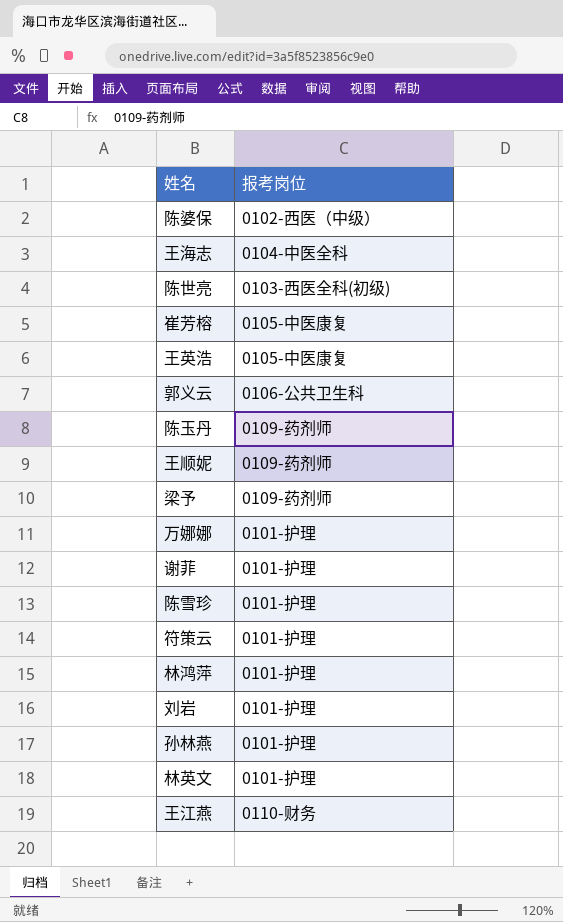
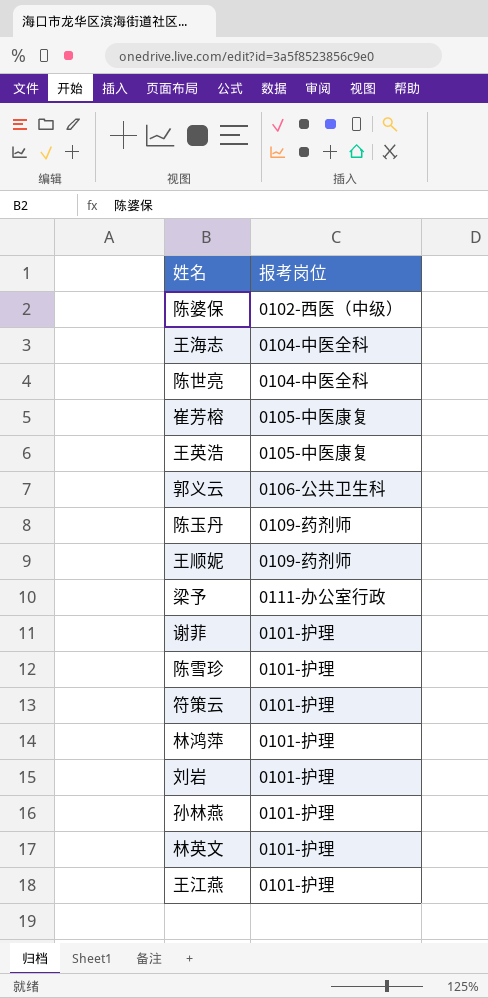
row 万娜娜: 0101-护理 -> none
陈世亮 | 报考岗位: 0103-西医全科(初级) -> 0104-中医全科
梁予 | 报考岗位: 0109-药剂师 -> 0111-办公室行政
王江燕 | 报考岗位: 0110-财务 -> 0101-护理

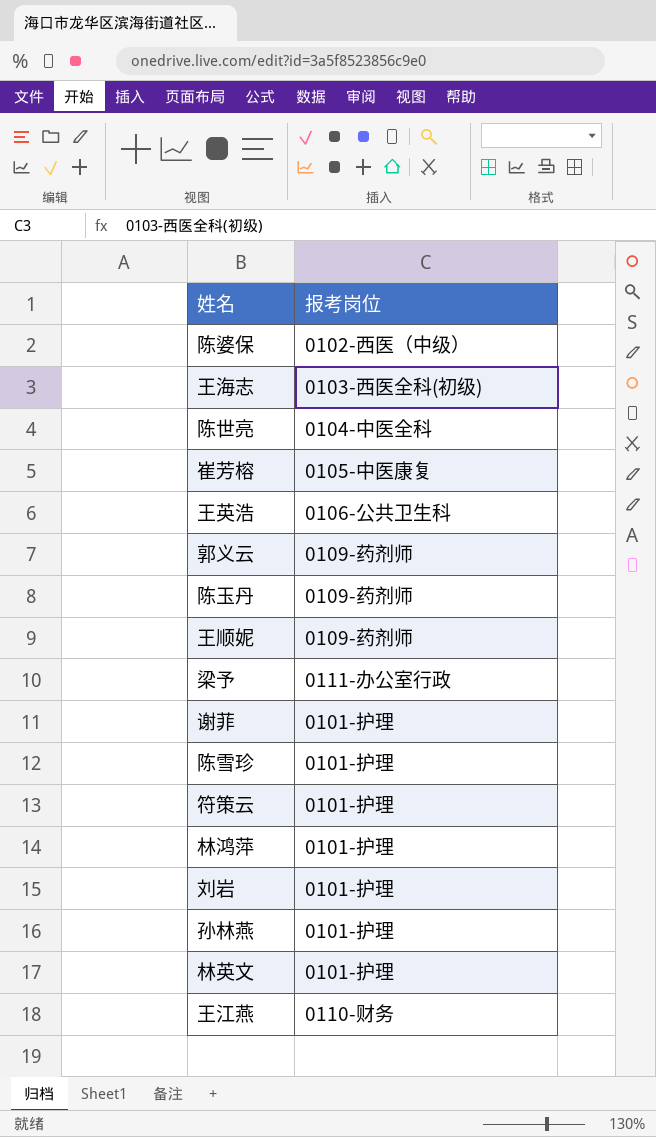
王海志 | 报考岗位: 0104-中医全科 -> 0103-西医全科(初级)
王英浩 | 报考岗位: 0105-中医康复 -> 0106-公共卫生科
郭义云 | 报考岗位: 0106-公共卫生科 -> 0109-药剂师
王江燕 | 报考岗位: 0101-护理 -> 0110-财务

